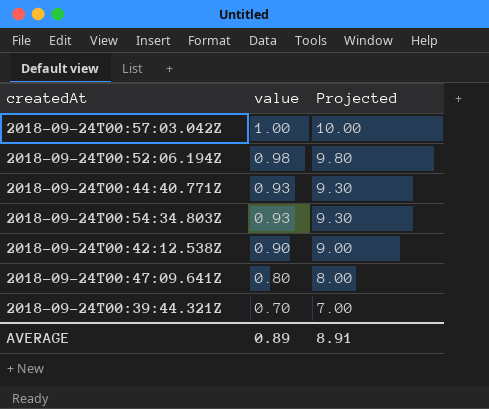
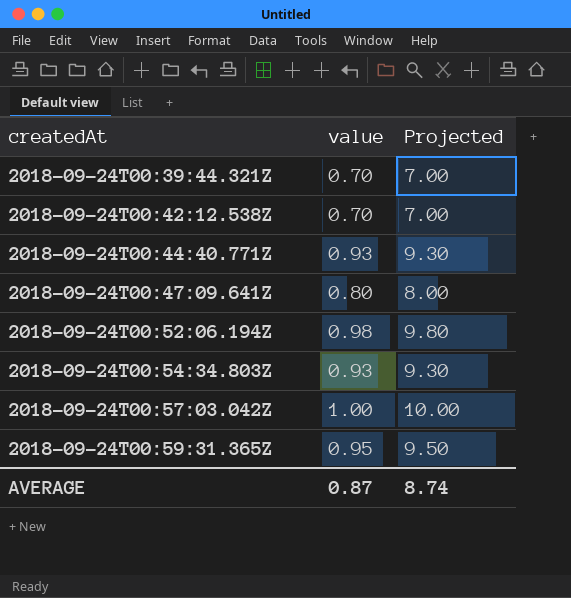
row order: value descending -> createdAt ascending
2018-09-24T00:42:12.538Z | value: 0.90 -> 0.70
2018-09-24T00:42:12.538Z | Projected: 9.00 -> 7.00
row 2018-09-24T00:59:31.365Z: none -> 0.95 | 9.50
AVERAGE | value: 0.89 -> 0.87
AVERAGE | Projected: 8.91 -> 8.74

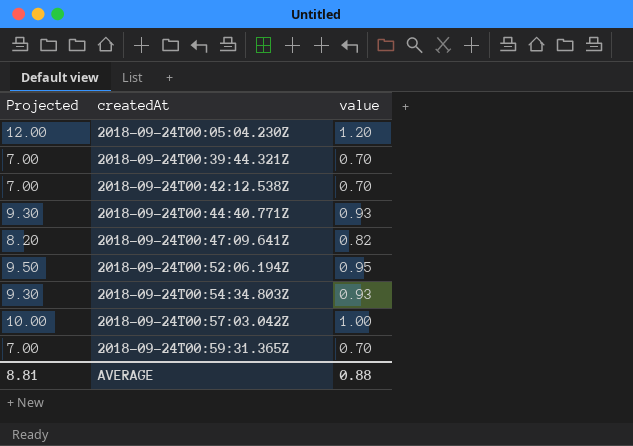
column Projected | position: 3 -> 1
row 2018-09-24T00:05:04.230Z: none -> 12.00 | 1.20
2018-09-24T00:47:09.641Z | Projected: 8.00 -> 8.20
2018-09-24T00:47:09.641Z | value: 0.80 -> 0.82
2018-09-24T00:52:06.194Z | Projected: 9.80 -> 9.50
2018-09-24T00:52:06.194Z | value: 0.98 -> 0.95
2018-09-24T00:59:31.365Z | Projected: 9.50 -> 7.00
2018-09-24T00:59:31.365Z | value: 0.95 -> 0.70
AVERAGE | Projected: 8.74 -> 8.81
AVERAGE | value: 0.87 -> 0.88

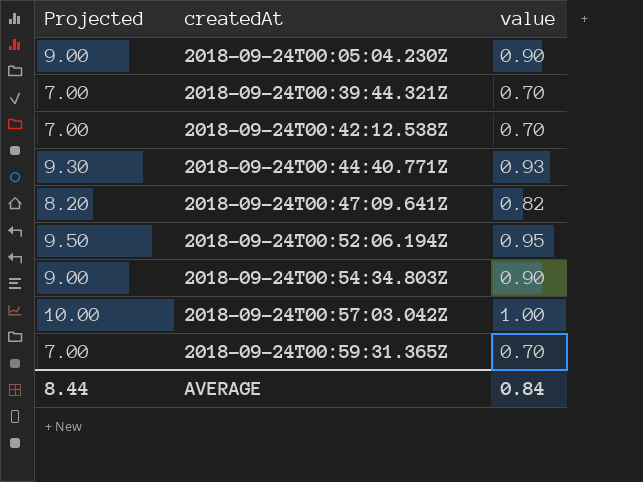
2018-09-24T00:05:04.230Z | Projected: 12.00 -> 9.00
2018-09-24T00:05:04.230Z | value: 1.20 -> 0.90
2018-09-24T00:54:34.803Z | Projected: 9.30 -> 9.00
2018-09-24T00:54:34.803Z | value: 0.93 -> 0.90
AVERAGE | Projected: 8.81 -> 8.44
AVERAGE | value: 0.88 -> 0.84

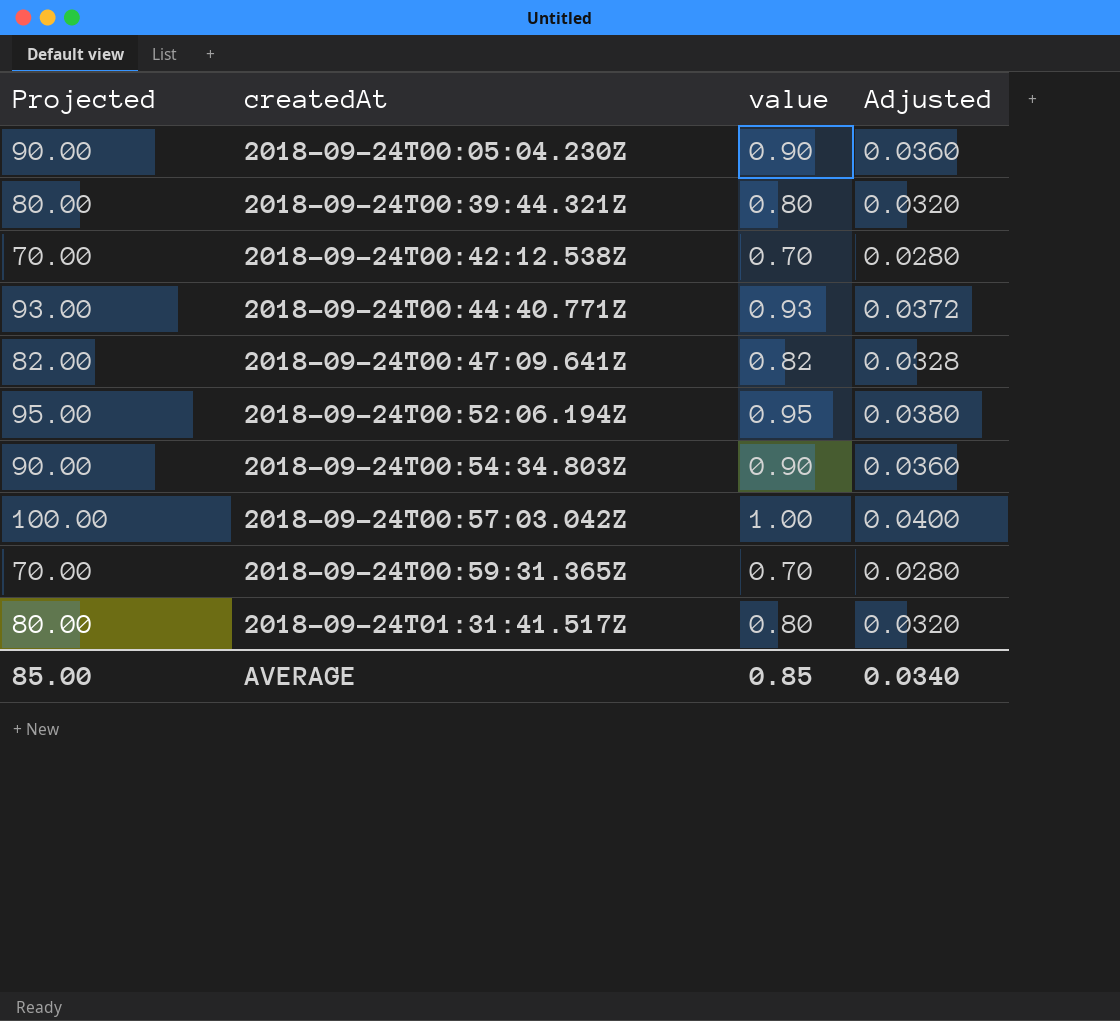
column Projected | formula: [value] * 10 -> [value] * 100
column Adjusted | formula: none -> [value] * 0.04
2018-09-24T00:39:44.321Z | value: 0.70 -> 0.80
row 2018-09-24T01:31:41.517Z: none -> 80.00 | 0.80 | 0.0320
AVERAGE | Projected: 8.44 -> 85.00
AVERAGE | value: 0.84 -> 0.85

